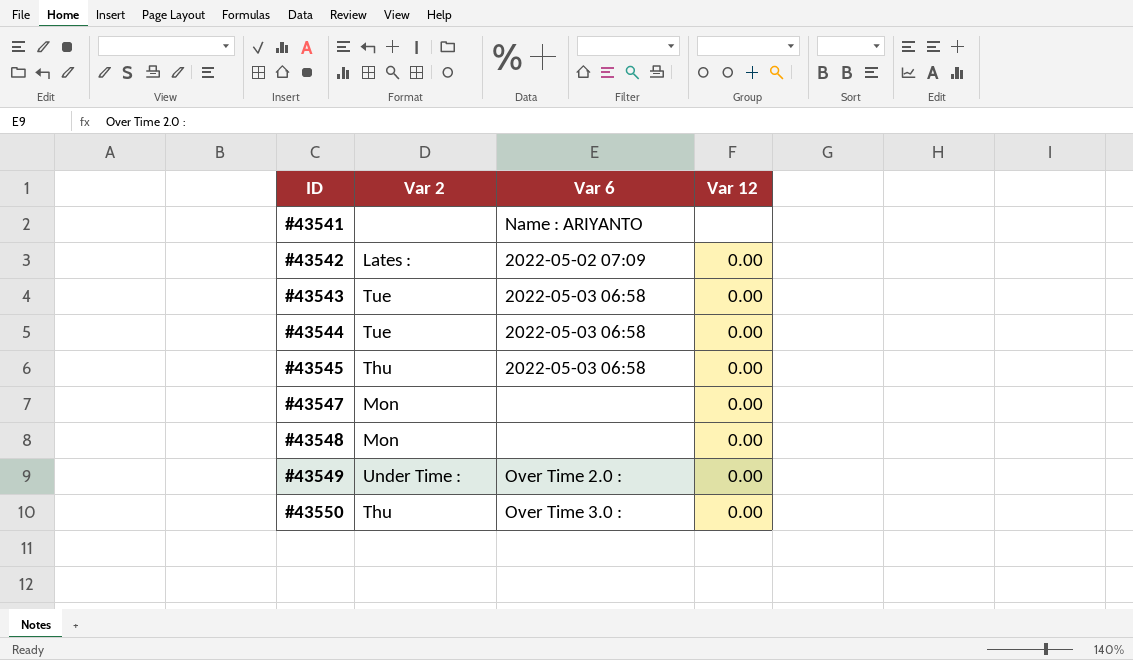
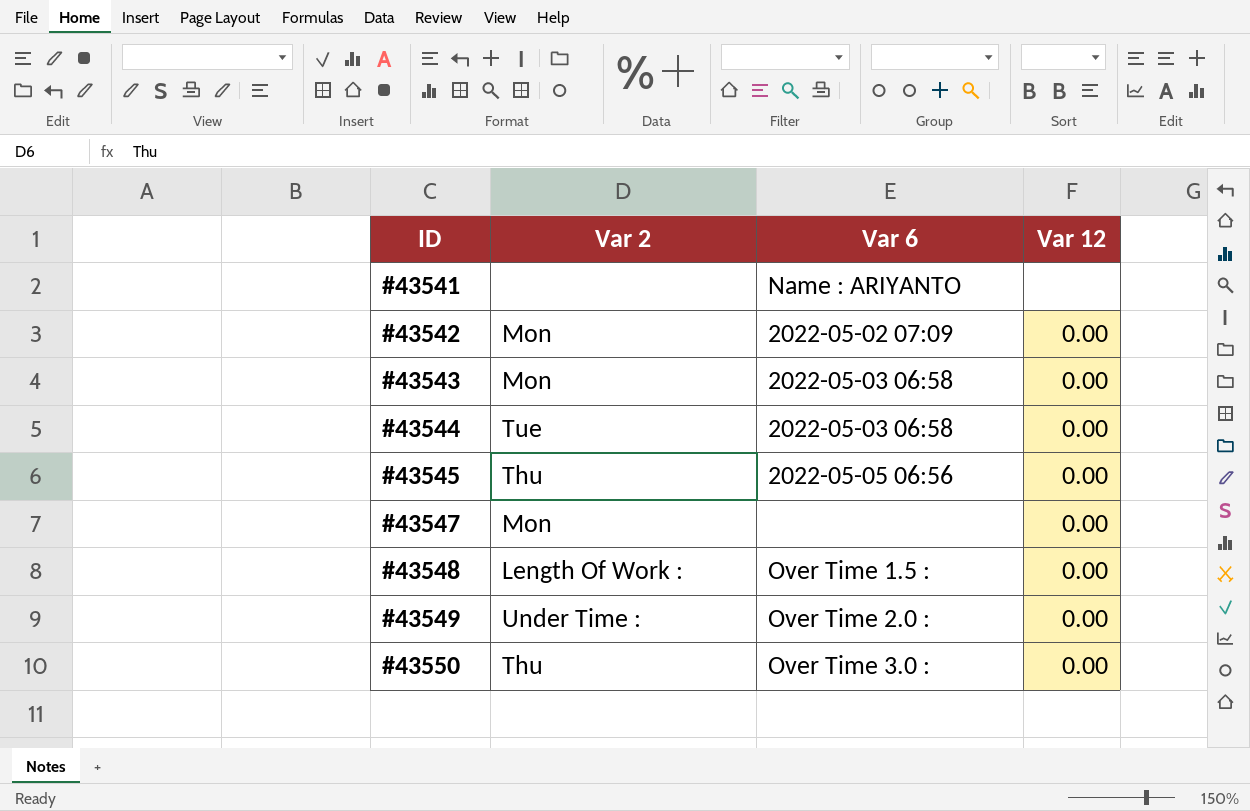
#43542 | Var 2: Lates : -> Mon
#43543 | Var 2: Tue -> Mon
#43545 | Var 6: 2022-05-03 06:58 -> 2022-05-05 06:56
#43548 | Var 2: Mon -> Length Of Work :
#43548 | Var 6: none -> Over Time 1.5 :

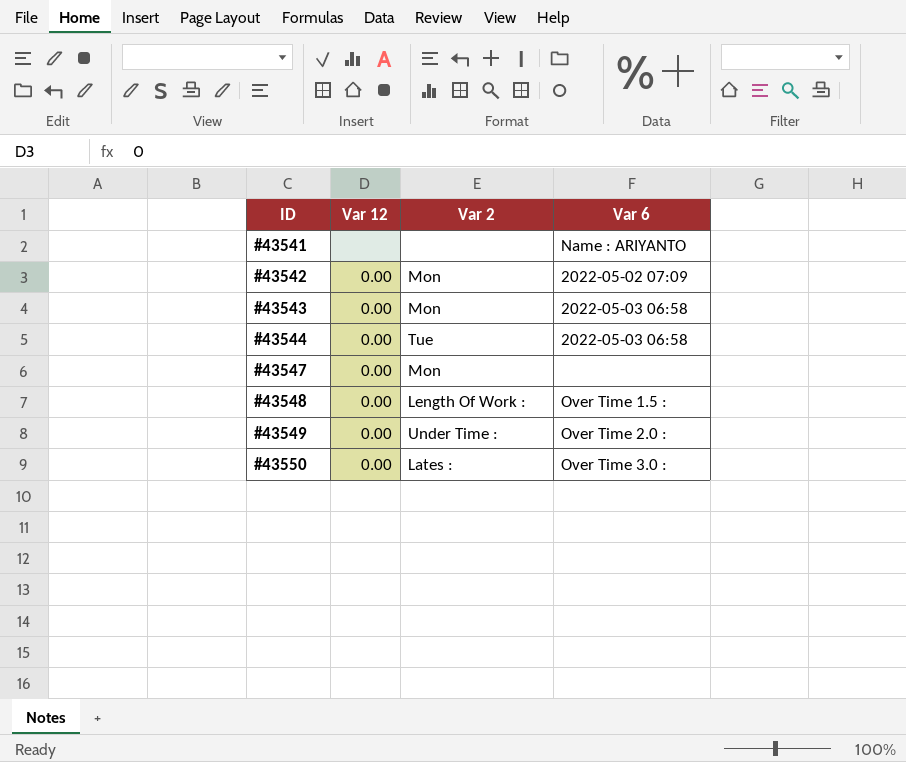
column Var 12 | position: 4 -> 2
row #43545: Thu | 2022-05-05 06:56 | 0.00 -> none
#43550 | Var 2: Thu -> Lates :

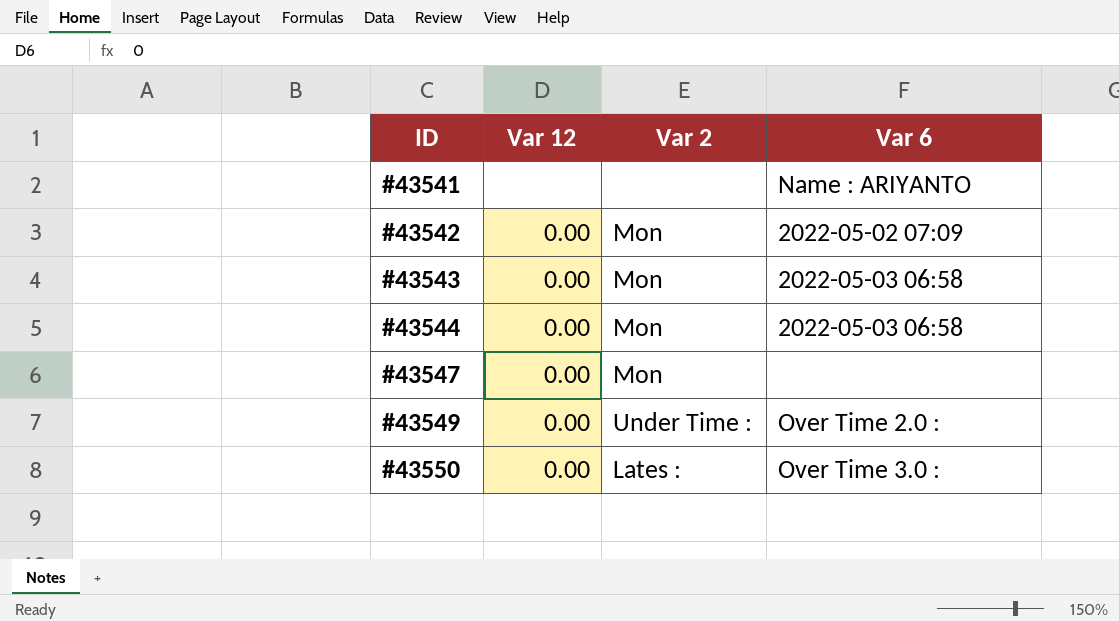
row #43548: 0.00 | Length Of Work : | Over Time 1.5 : -> none
#43544 | Var 2: Tue -> Mon

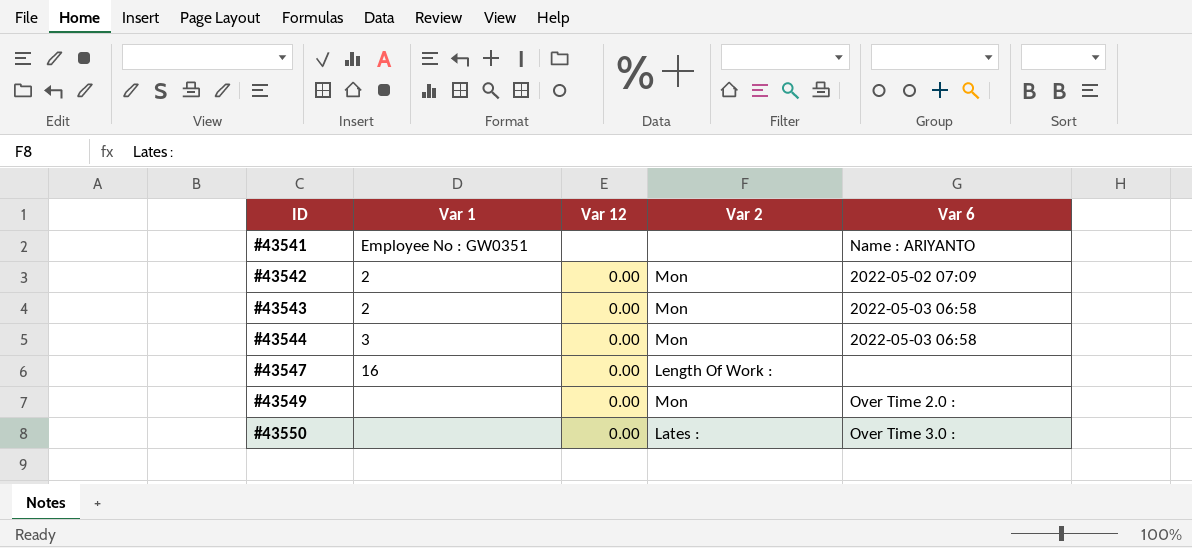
column Var 1 | position: none -> 2
#43547 | Var 2: Mon -> Length Of Work :
#43549 | Var 2: Under Time : -> Mon

